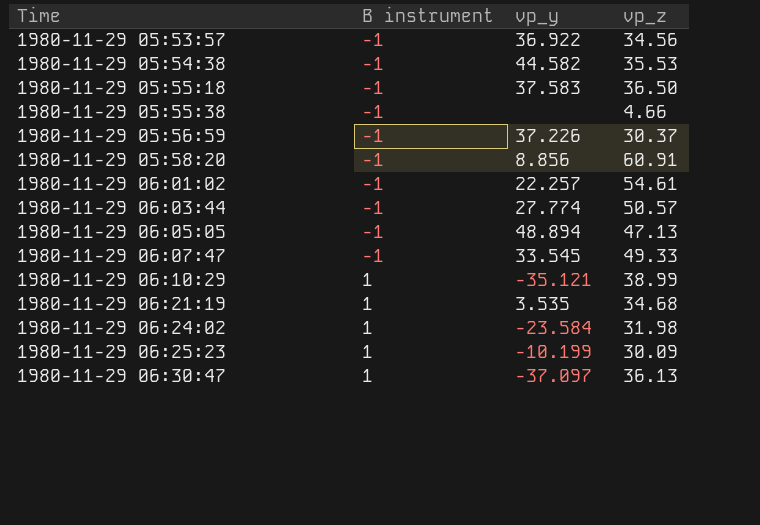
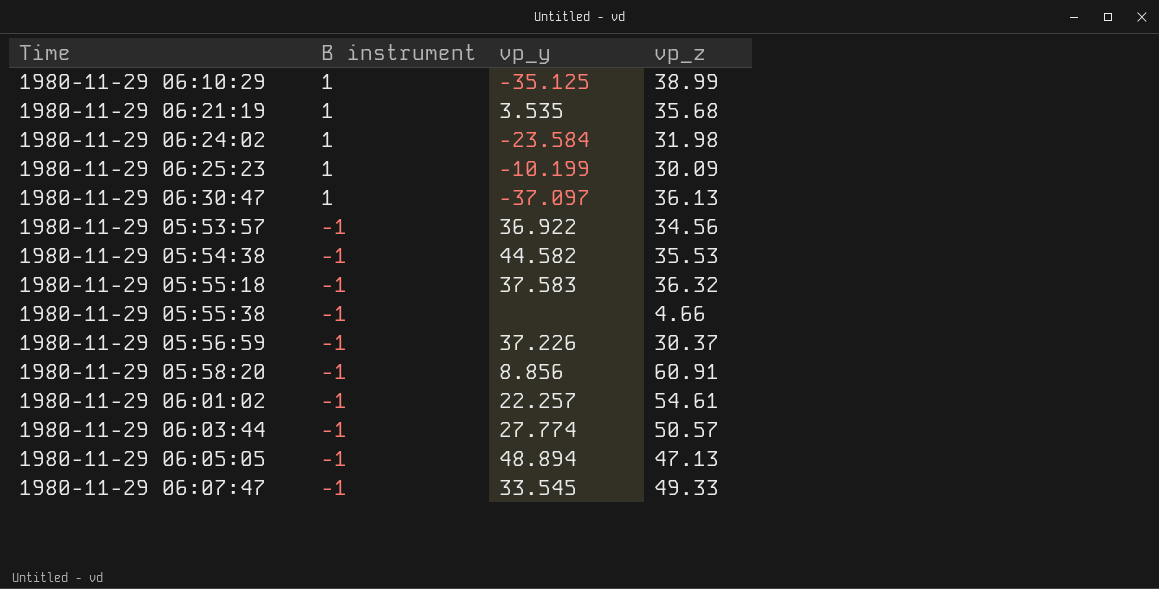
row order: Time ascending -> B instrument descending
1980-11-29 06:10:29 | vp_y: -35.121 -> -35.125
1980-11-29 06:21:19 | vp_z: 34.68 -> 35.68
1980-11-29 05:55:18 | vp_z: 36.50 -> 36.32

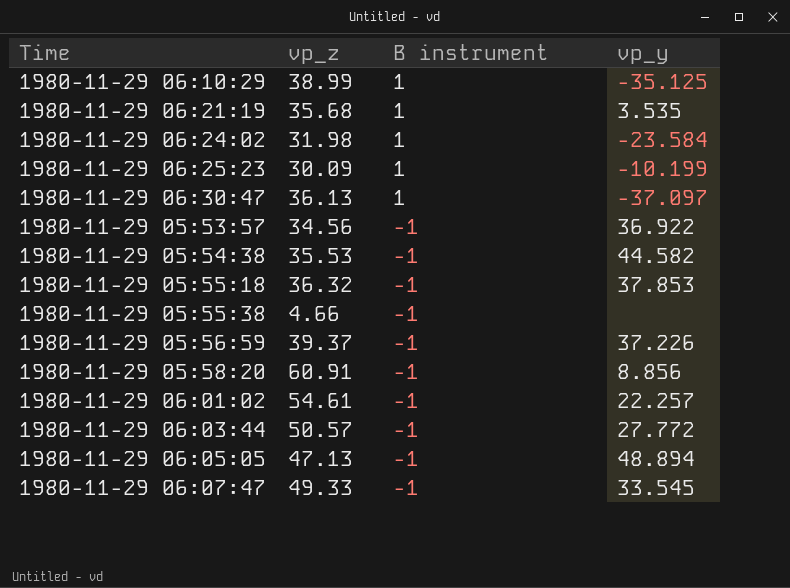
column vp_z | position: 4 -> 2
1980-11-29 05:55:18 | vp_y: 37.583 -> 37.853
1980-11-29 05:56:59 | vp_z: 30.37 -> 39.37
1980-11-29 06:03:44 | vp_y: 27.774 -> 27.772

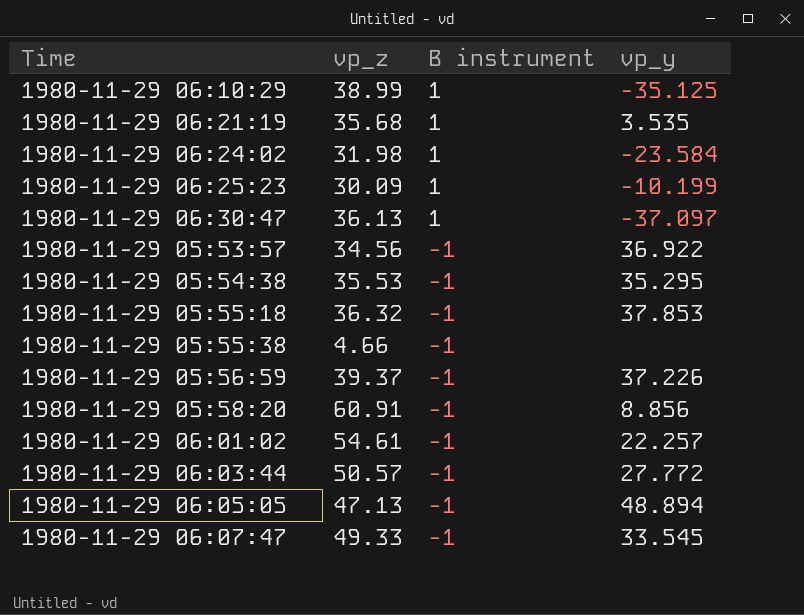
1980-11-29 05:54:38 | vp_y: 44.582 -> 35.295

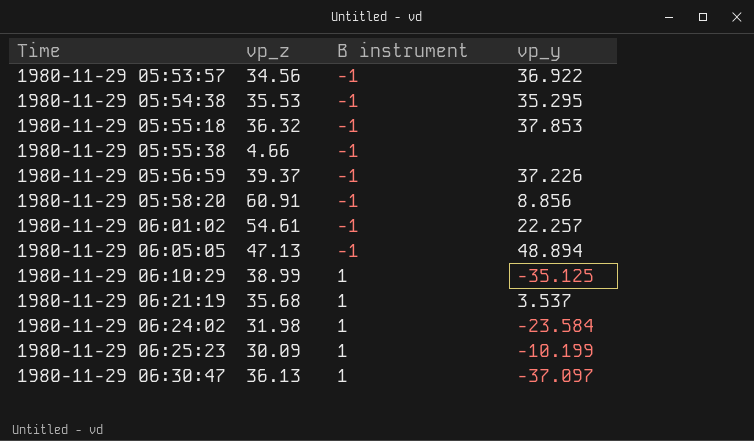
row order: B instrument descending -> Time ascending
row 1980-11-29 06:03:44: 50.57 | -1 | 27.772 -> none
row 1980-11-29 06:07:47: 49.33 | -1 | 33.545 -> none
1980-11-29 06:21:19 | vp_y: 3.535 -> 3.537

